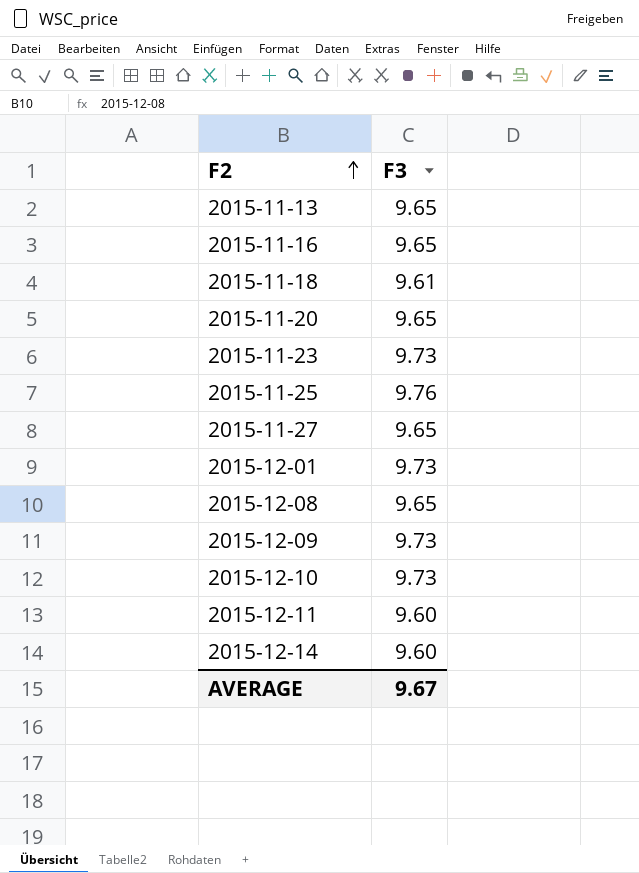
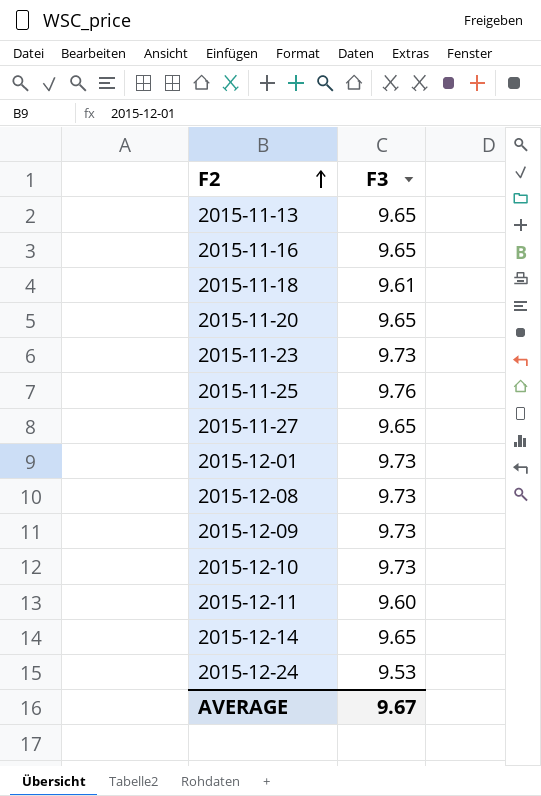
2015-12-08 | F3: 9.65 -> 9.73
2015-12-14 | F3: 9.60 -> 9.65
row 2015-12-24: none -> 9.53

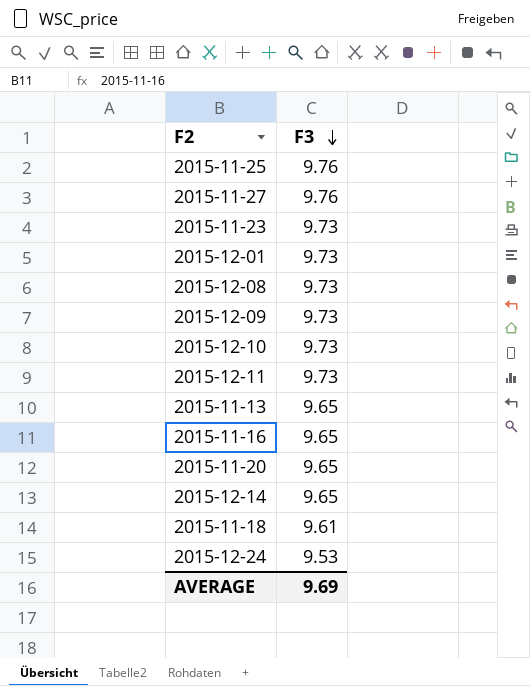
row order: F2 ascending -> F3 descending
2015-11-27 | F3: 9.65 -> 9.76
2015-12-11 | F3: 9.60 -> 9.73
AVERAGE | F3: 9.67 -> 9.69

